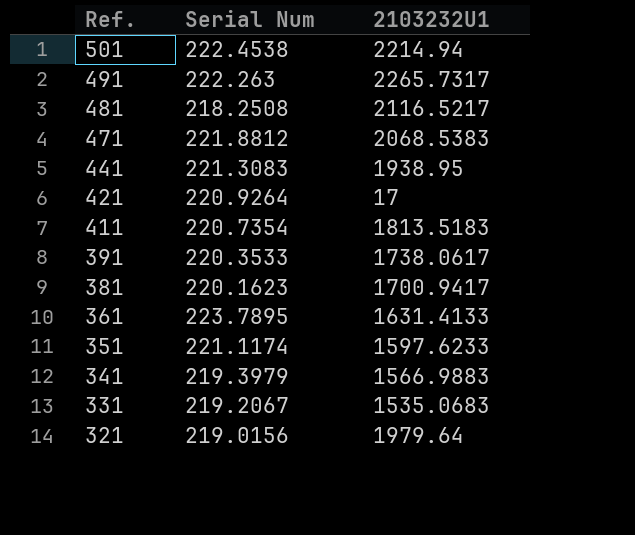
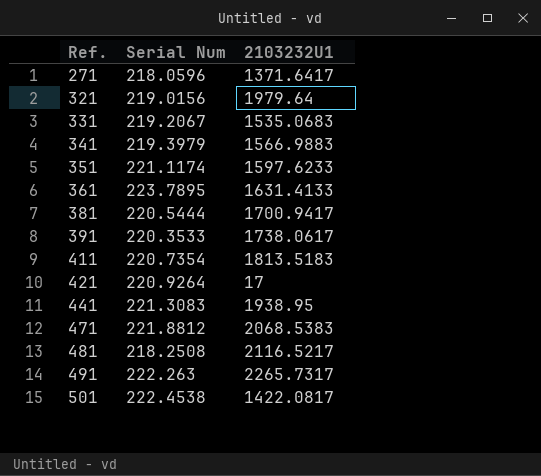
row order: Ref. descending -> Ref. ascending
row 271: none -> 218.0596 | 1371.6417
381 | Serial Num: 220.1623 -> 220.5444
501 | 2103232U1: 2214.94 -> 1422.0817

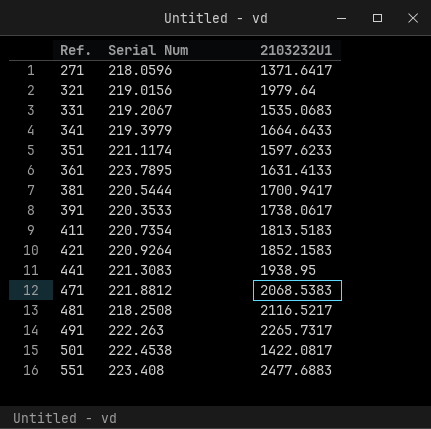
341 | 2103232U1: 1566.9883 -> 1664.6433
421 | 2103232U1: 17 -> 1852.1583
row 551: none -> 223.408 | 2477.6883

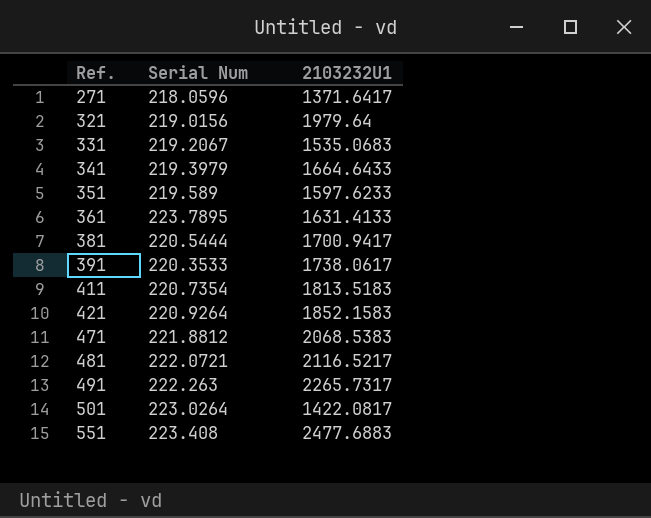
row 441: 221.3083 | 1938.95 -> none
351 | Serial Num: 221.1174 -> 219.589
481 | Serial Num: 218.2508 -> 222.0721
501 | Serial Num: 222.4538 -> 223.0264

